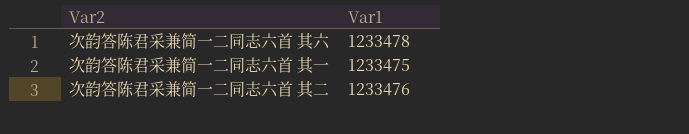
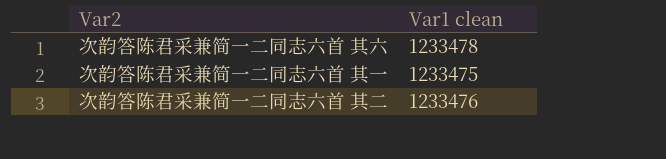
column name: Var1 -> Var1 clean

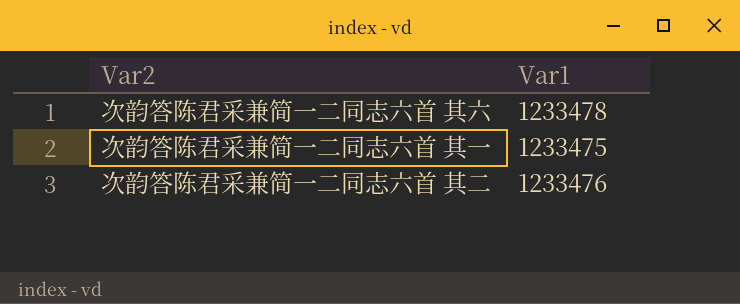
column name: Var1 clean -> Var1

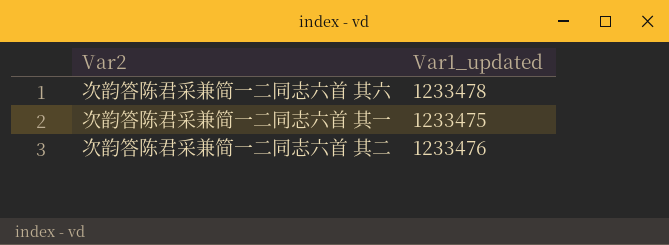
column name: Var1 -> Var1_updated

